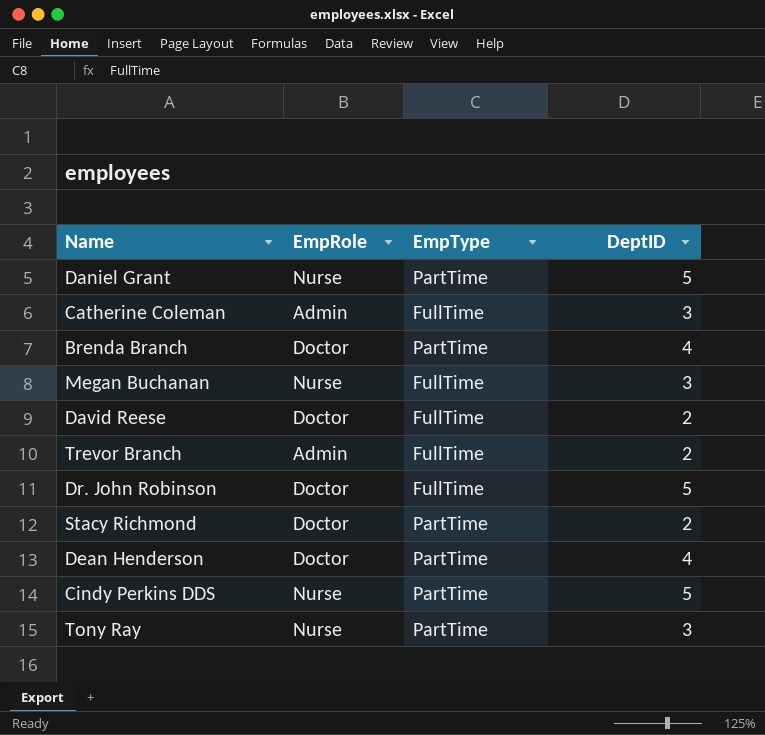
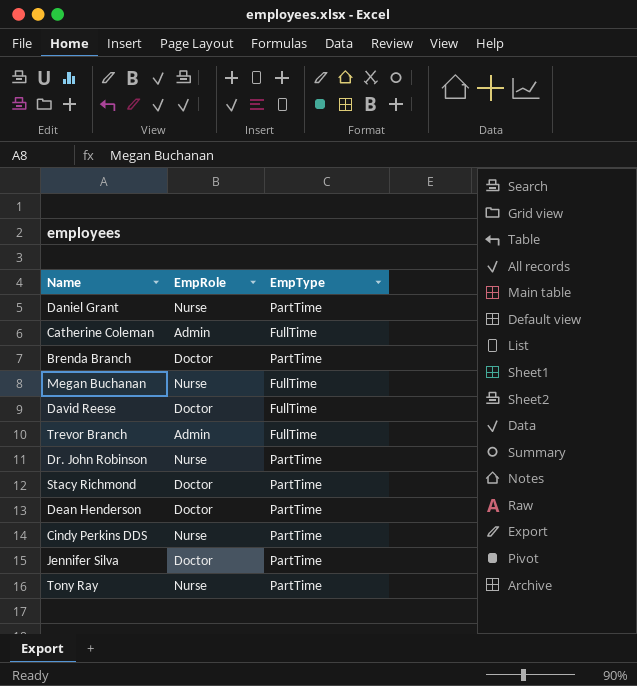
column DeptID | position: 4 -> none
Dr. John Robinson | EmpRole: Doctor -> Nurse
Dr. John Robinson | EmpType: FullTime -> PartTime
row Jennifer Silva: none -> Doctor | PartTime

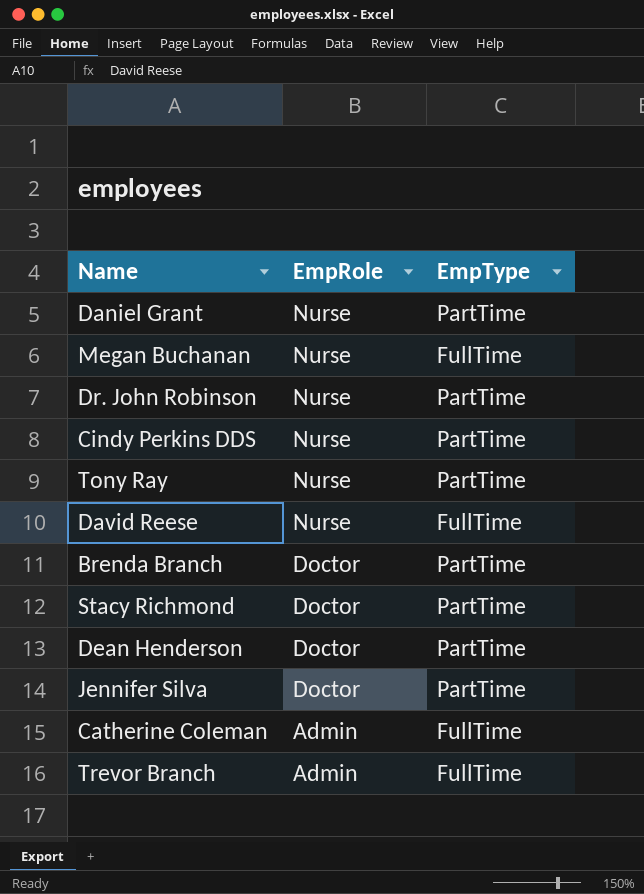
row order: none -> EmpRole descending
David Reese | EmpRole: Doctor -> Nurse

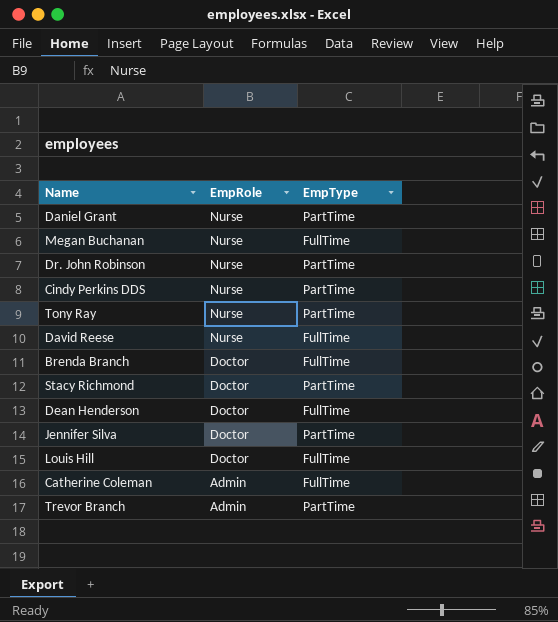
Brenda Branch | EmpType: PartTime -> FullTime
Dean Henderson | EmpType: PartTime -> FullTime
row Louis Hill: none -> Doctor | FullTime
Trevor Branch | EmpType: FullTime -> PartTime

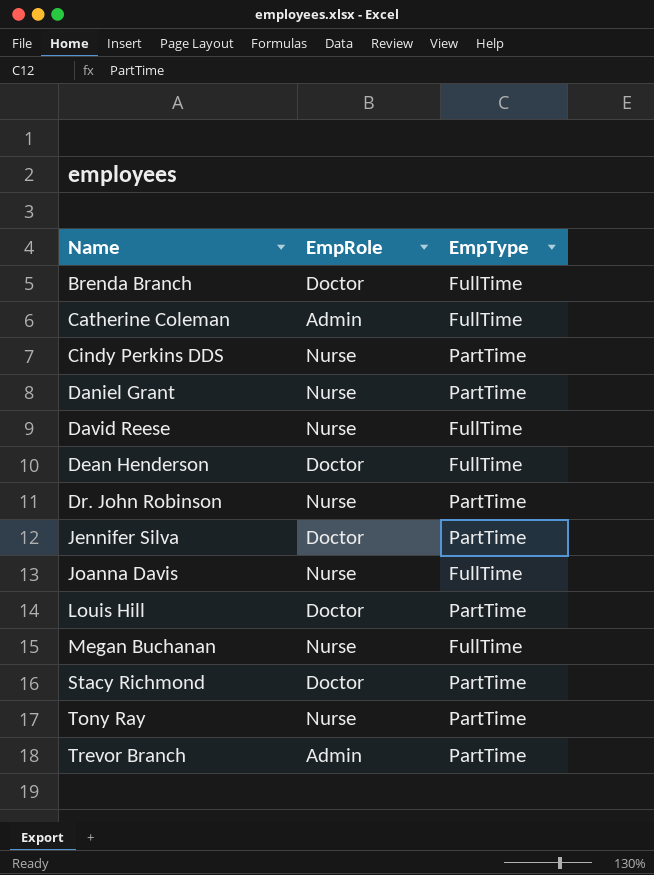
row order: EmpRole descending -> Name ascending
row Joanna Davis: none -> Nurse | FullTime
Louis Hill | EmpType: FullTime -> PartTime

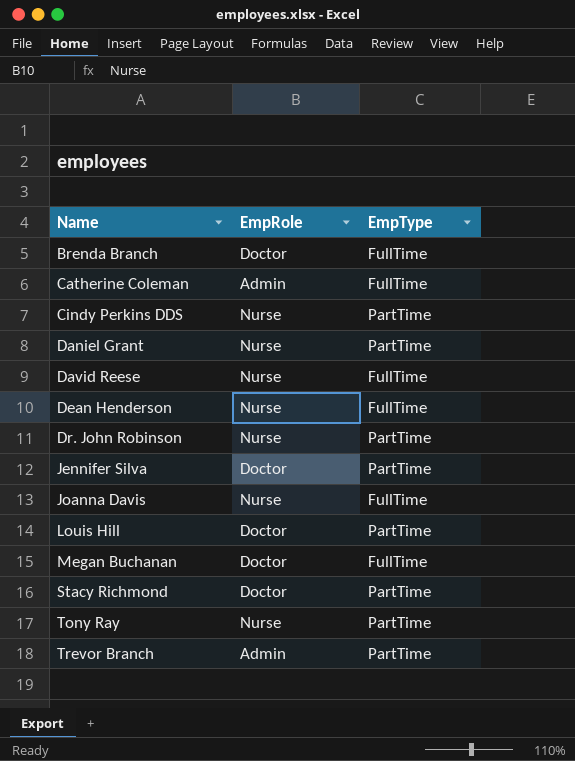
Dean Henderson | EmpRole: Doctor -> Nurse
Megan Buchanan | EmpRole: Nurse -> Doctor

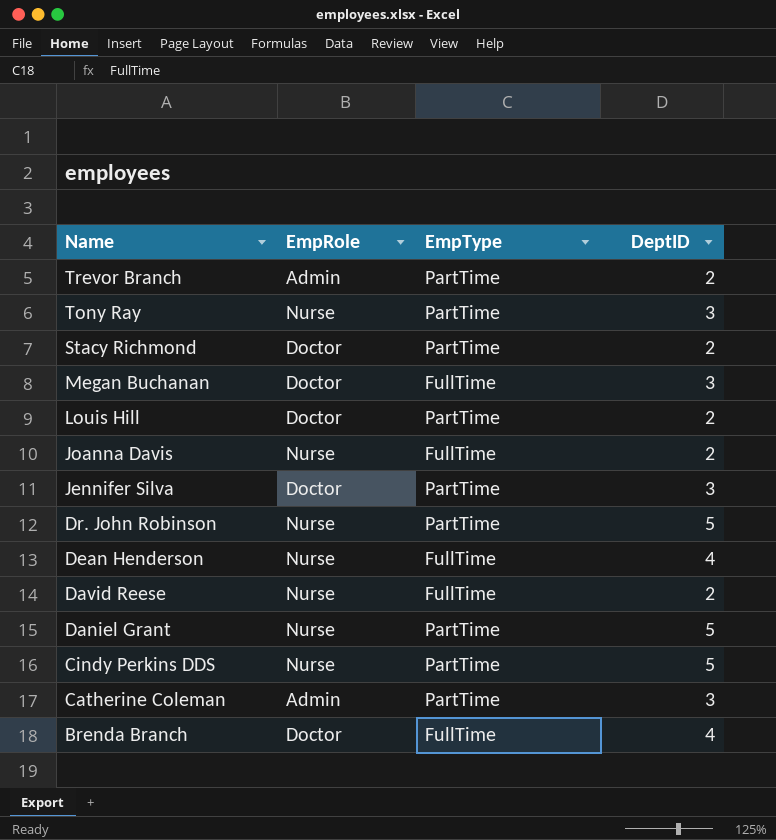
row order: Name ascending -> Name descending
column DeptID | position: none -> 4
Catherine Coleman | EmpType: FullTime -> PartTime

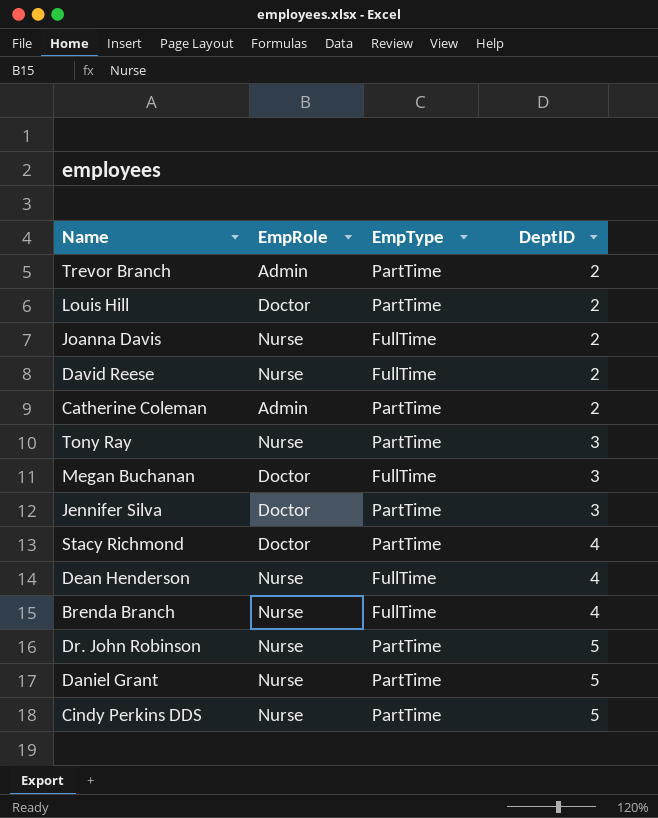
row order: Name descending -> DeptID ascending
Catherine Coleman | DeptID: 3 -> 2
Stacy Richmond | DeptID: 2 -> 4
Brenda Branch | EmpRole: Doctor -> Nurse

